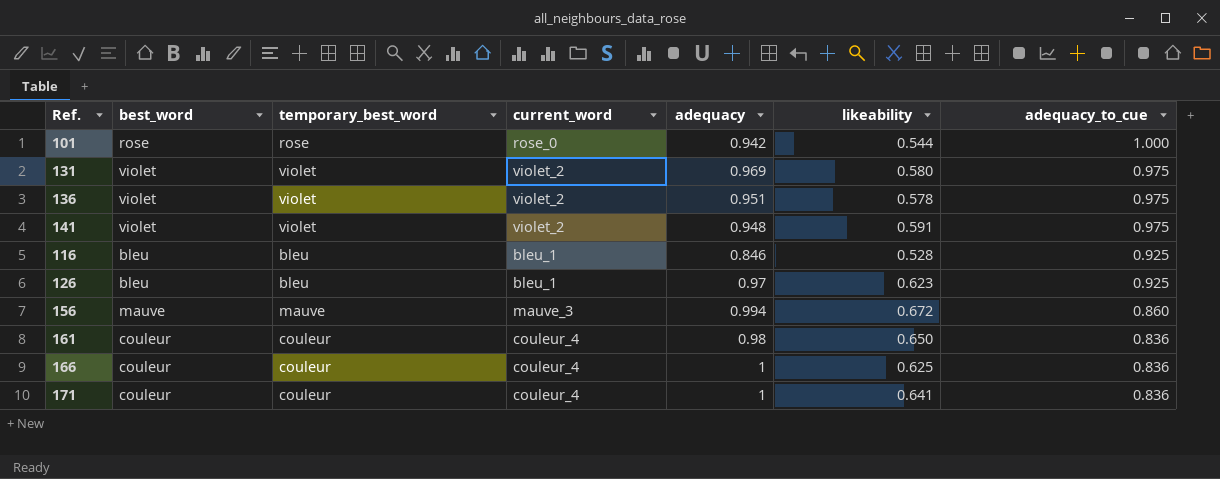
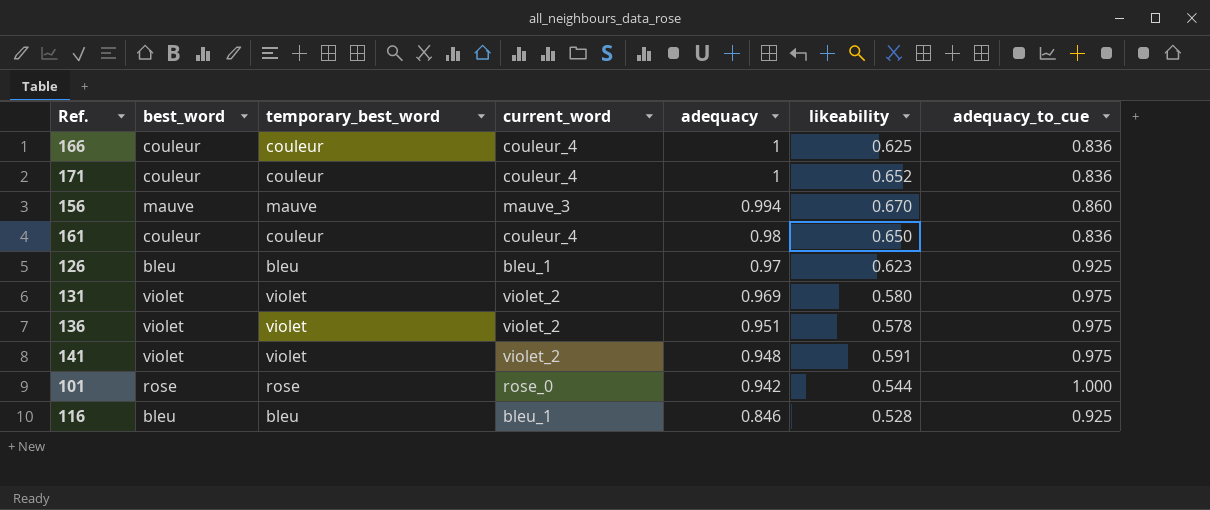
row order: adequacy_to_cue descending -> adequacy descending
171 | likeability: 0.641 -> 0.652
156 | likeability: 0.672 -> 0.670

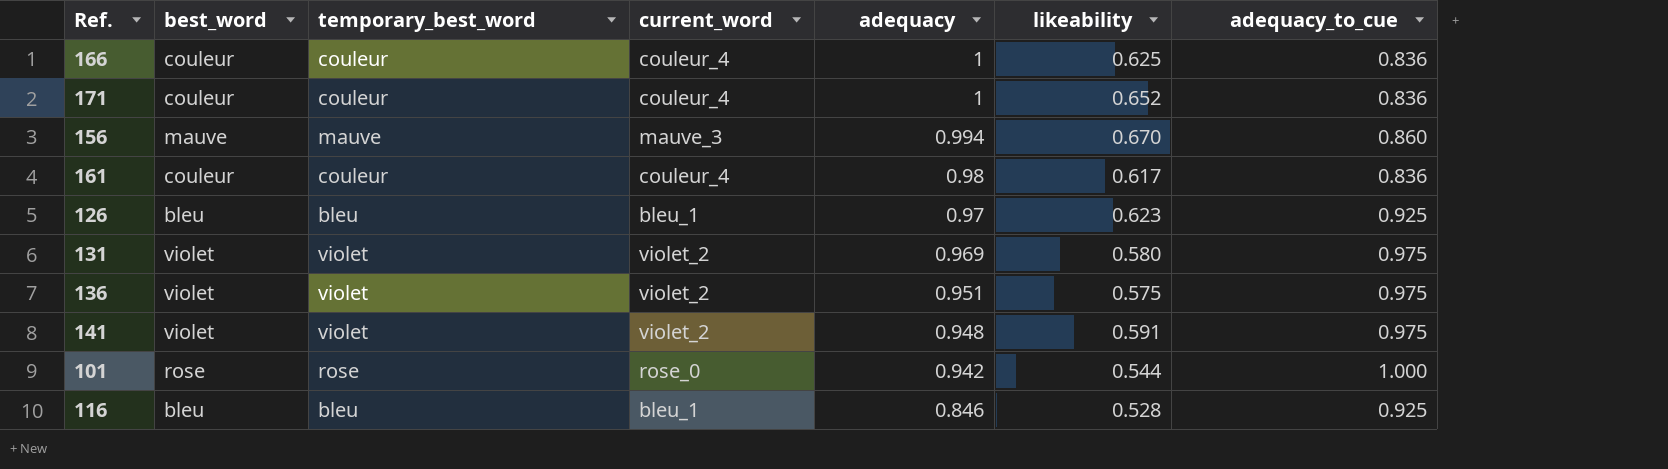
161 | likeability: 0.650 -> 0.617
136 | likeability: 0.578 -> 0.575

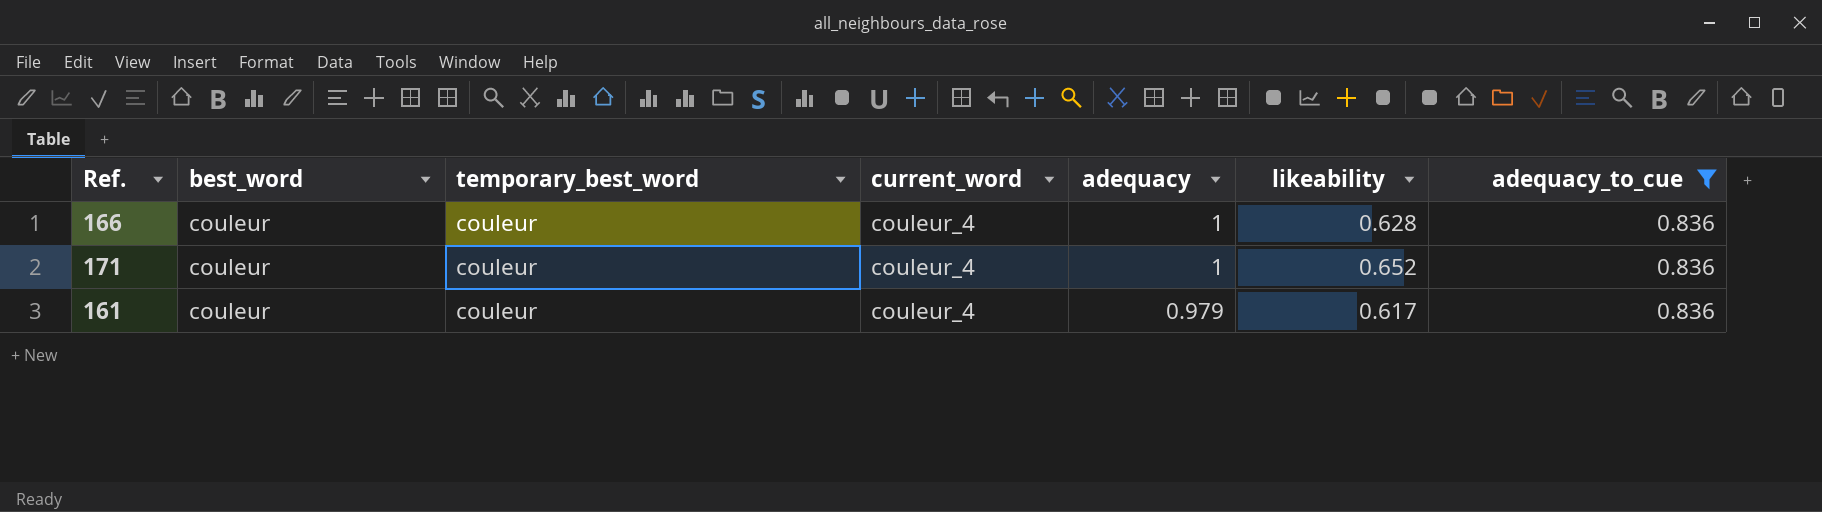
filter: none -> adequacy_to_cue = 0.836
166 | likeability: 0.625 -> 0.628
161 | adequacy: 0.98 -> 0.979

